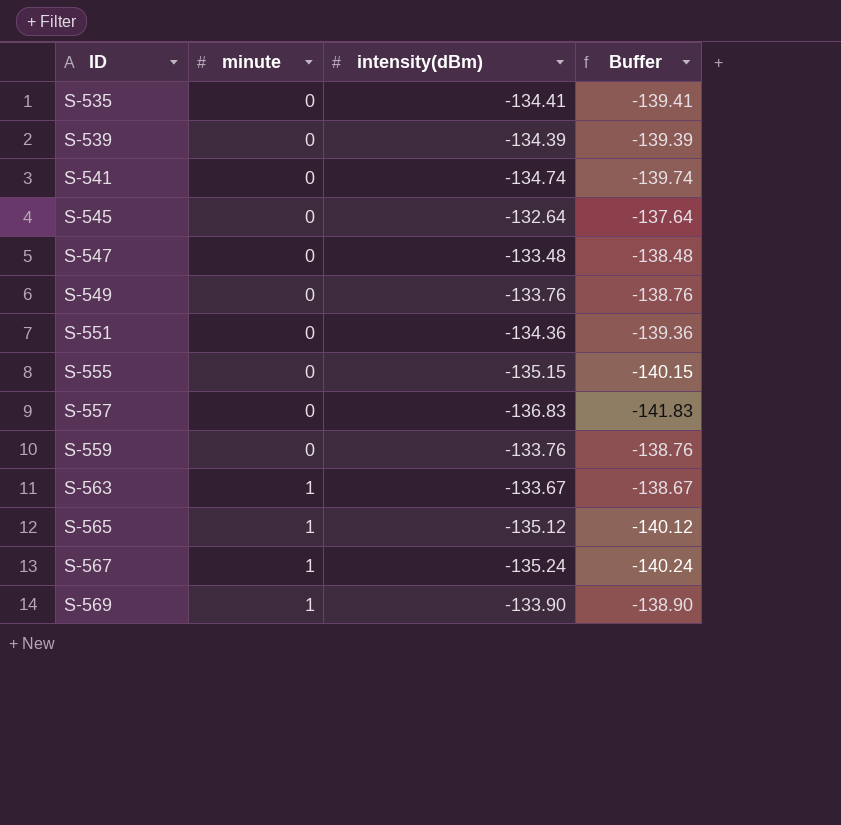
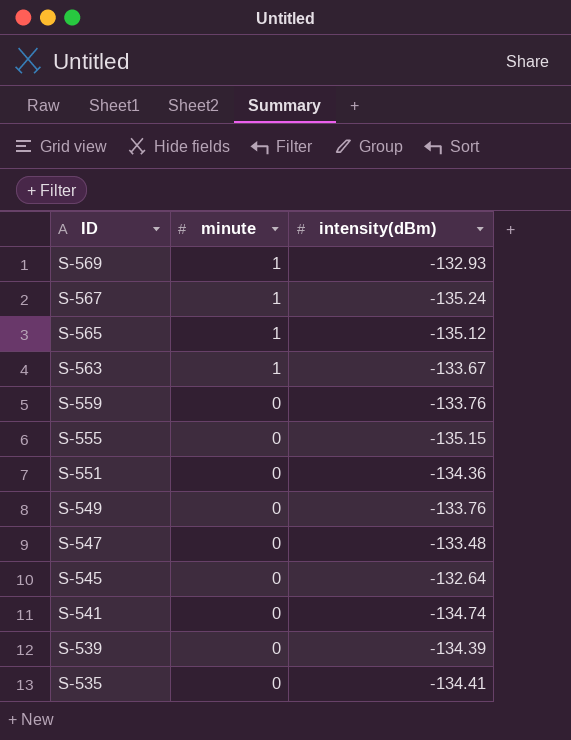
row order: ID ascending -> ID descending
column Buffer | formula: [intensity(dBm)] - 5 -> none
row S-557: 0 | -136.83 | -141.83 -> none
S-569 | intensity(dBm): -133.90 -> -132.93

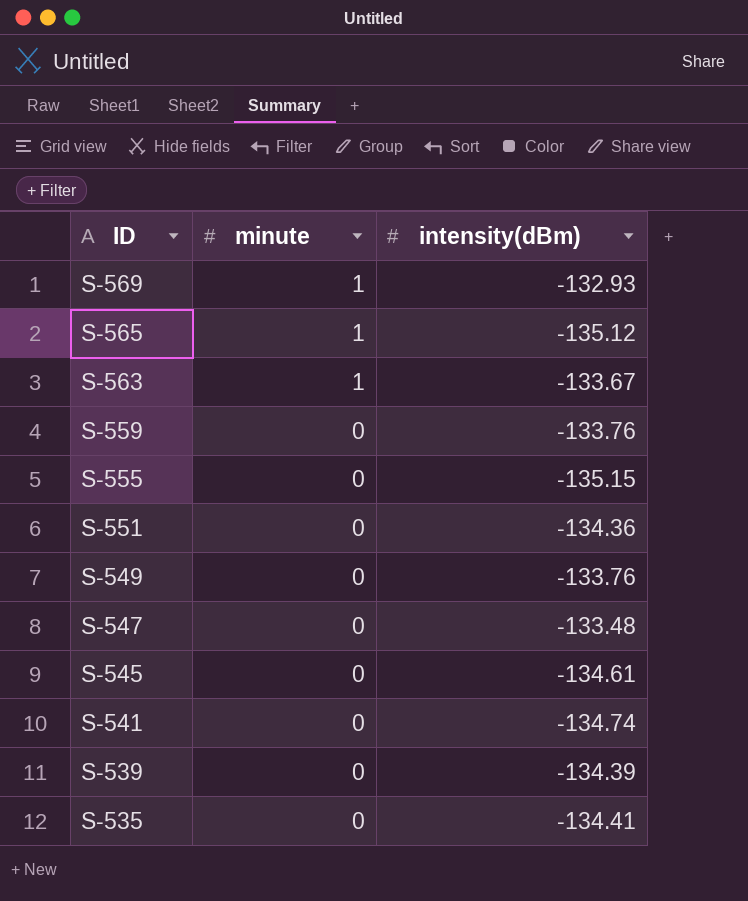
row S-567: 1 | -135.24 -> none
S-545 | intensity(dBm): -132.64 -> -134.61

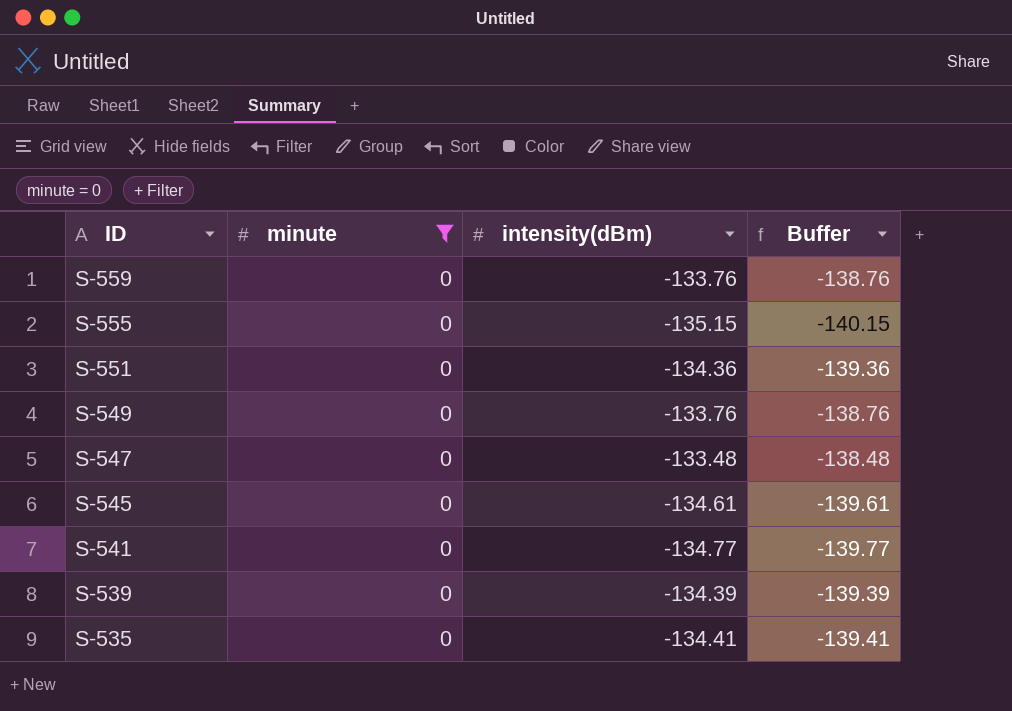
filter: none -> minute = 0
column Buffer | formula: none -> [intensity(dBm)] - 5
S-541 | intensity(dBm): -134.74 -> -134.77

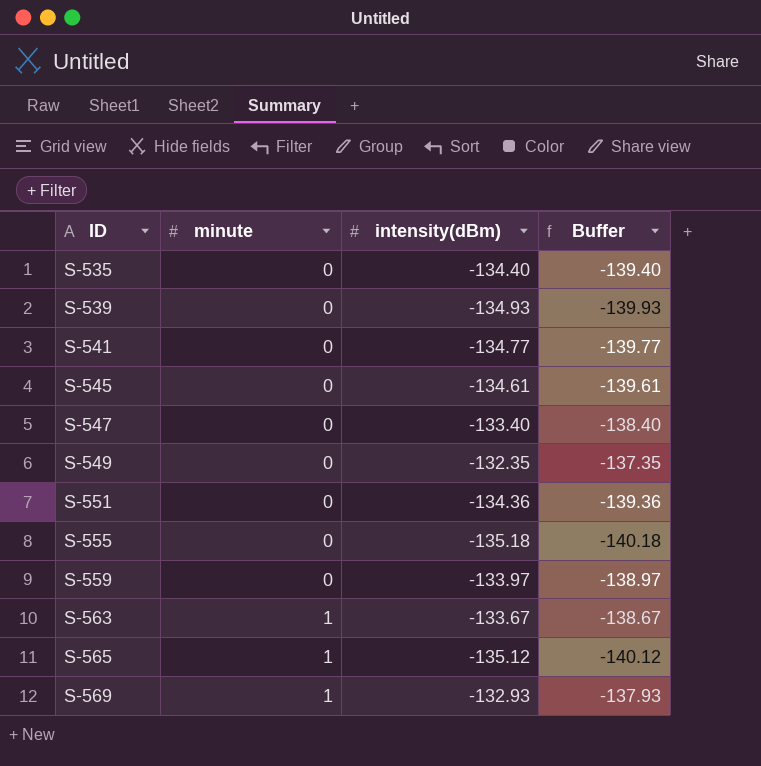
filter: minute = 0 -> none
row order: ID descending -> ID ascending
S-535 | intensity(dBm): -134.41 -> -134.40
S-535 | Buffer: -139.41 -> -139.40
S-539 | intensity(dBm): -134.39 -> -134.93
S-539 | Buffer: -139.39 -> -139.93
S-547 | intensity(dBm): -133.48 -> -133.40
S-547 | Buffer: -138.48 -> -138.40
S-549 | intensity(dBm): -133.76 -> -132.35
S-549 | Buffer: -138.76 -> -137.35
S-555 | intensity(dBm): -135.15 -> -135.18
S-555 | Buffer: -140.15 -> -140.18
S-559 | intensity(dBm): -133.76 -> -133.97
S-559 | Buffer: -138.76 -> -138.97

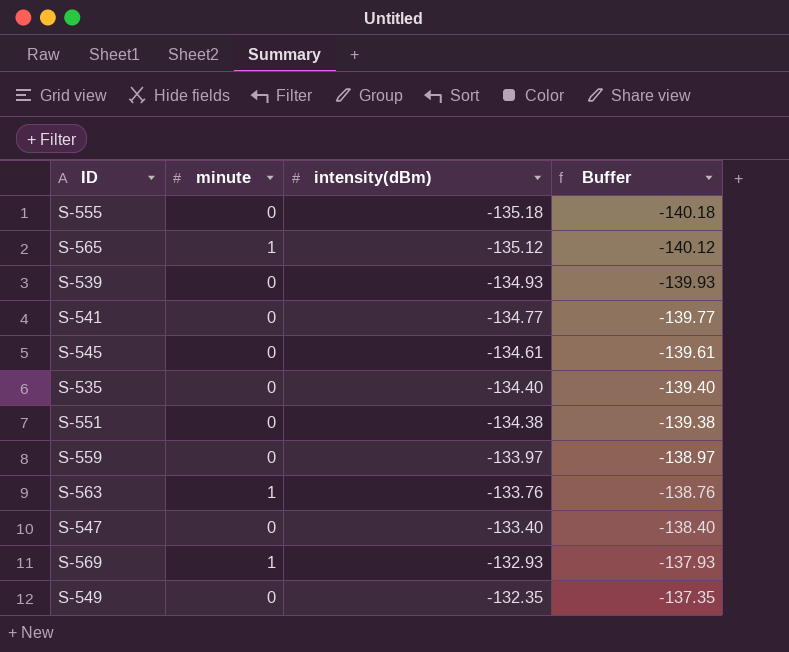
row order: ID ascending -> intensity(dBm) ascending
S-551 | intensity(dBm): -134.36 -> -134.38
S-551 | Buffer: -139.36 -> -139.38
S-563 | intensity(dBm): -133.67 -> -133.76
S-563 | Buffer: -138.67 -> -138.76

